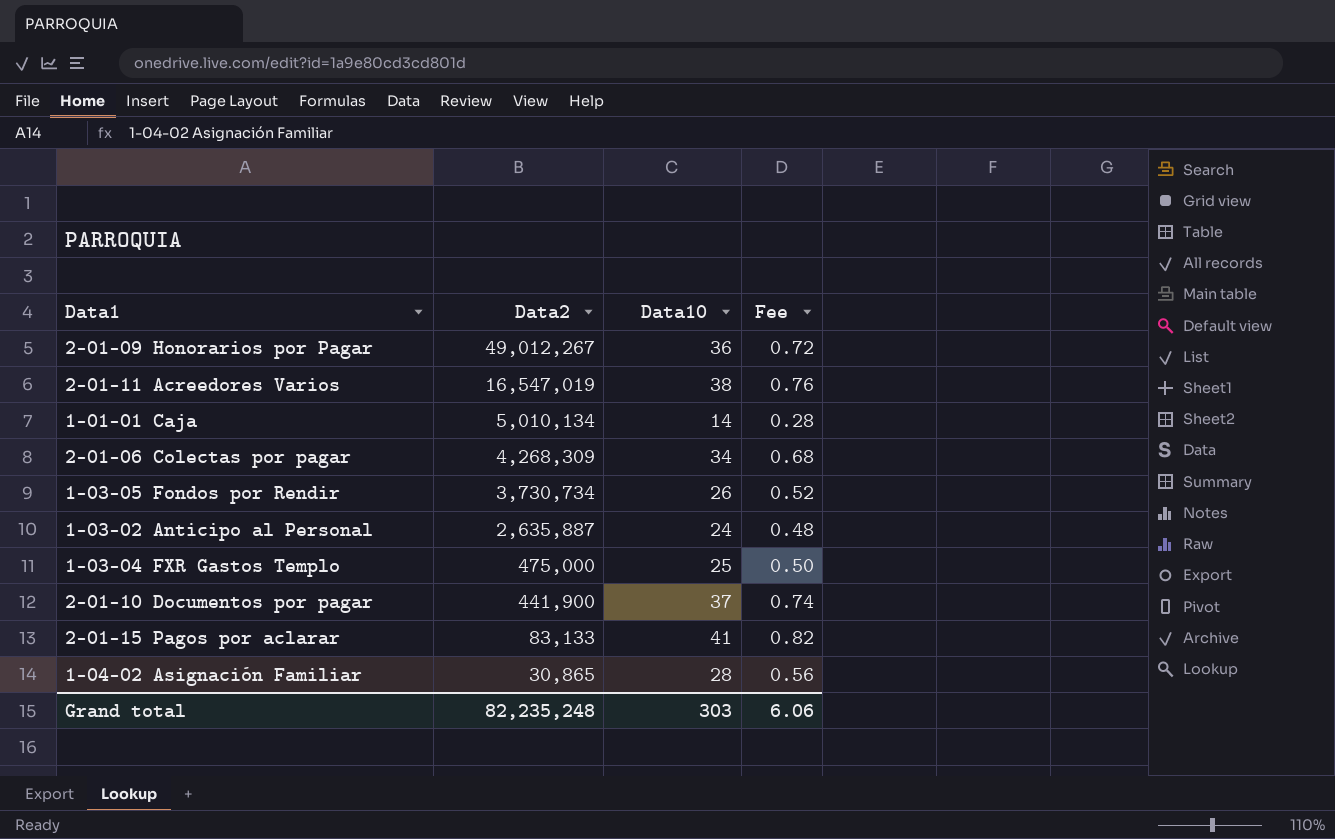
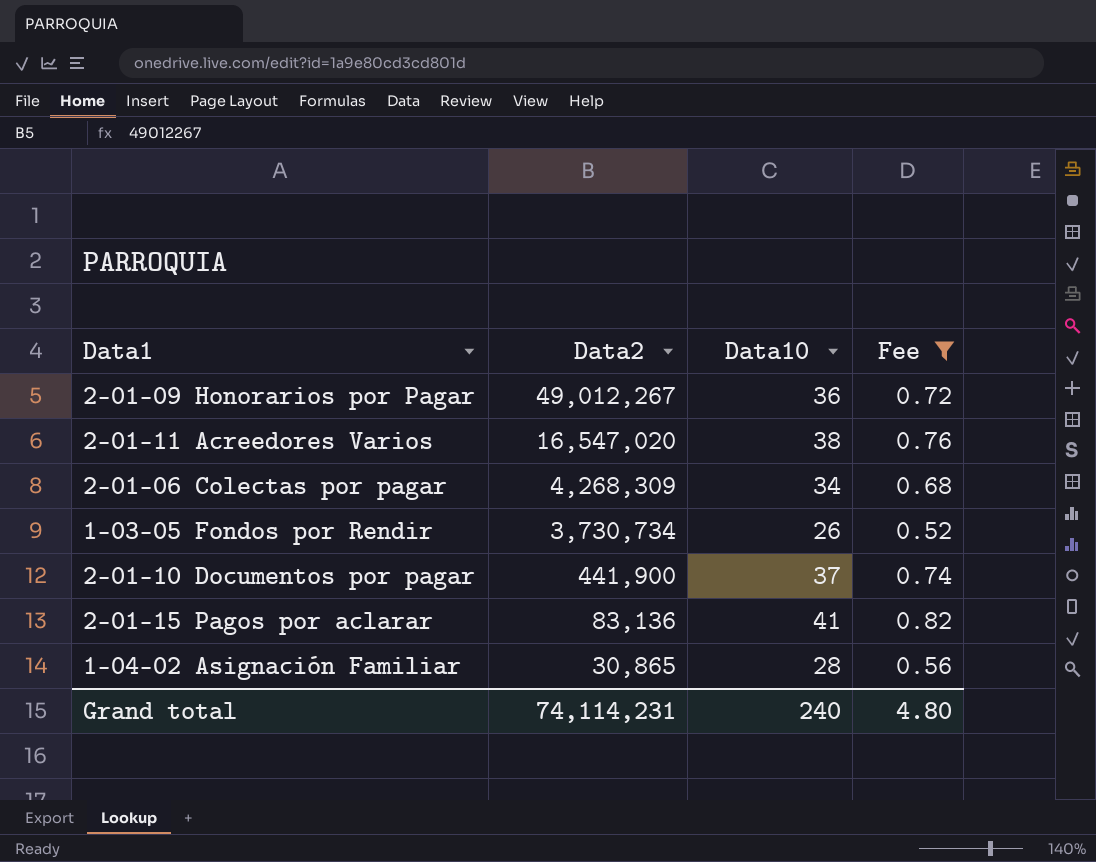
filter: none -> Fee >= 0.52
2-01-11 Acreedores Varios | Data2: 16,547,019 -> 16,547,020
2-01-15 Pagos por aclarar | Data2: 83,133 -> 83,136
Grand total | Data2: 82,235,248 -> 74,114,231
Grand total | Data10: 303 -> 240
Grand total | Fee: 6.06 -> 4.80

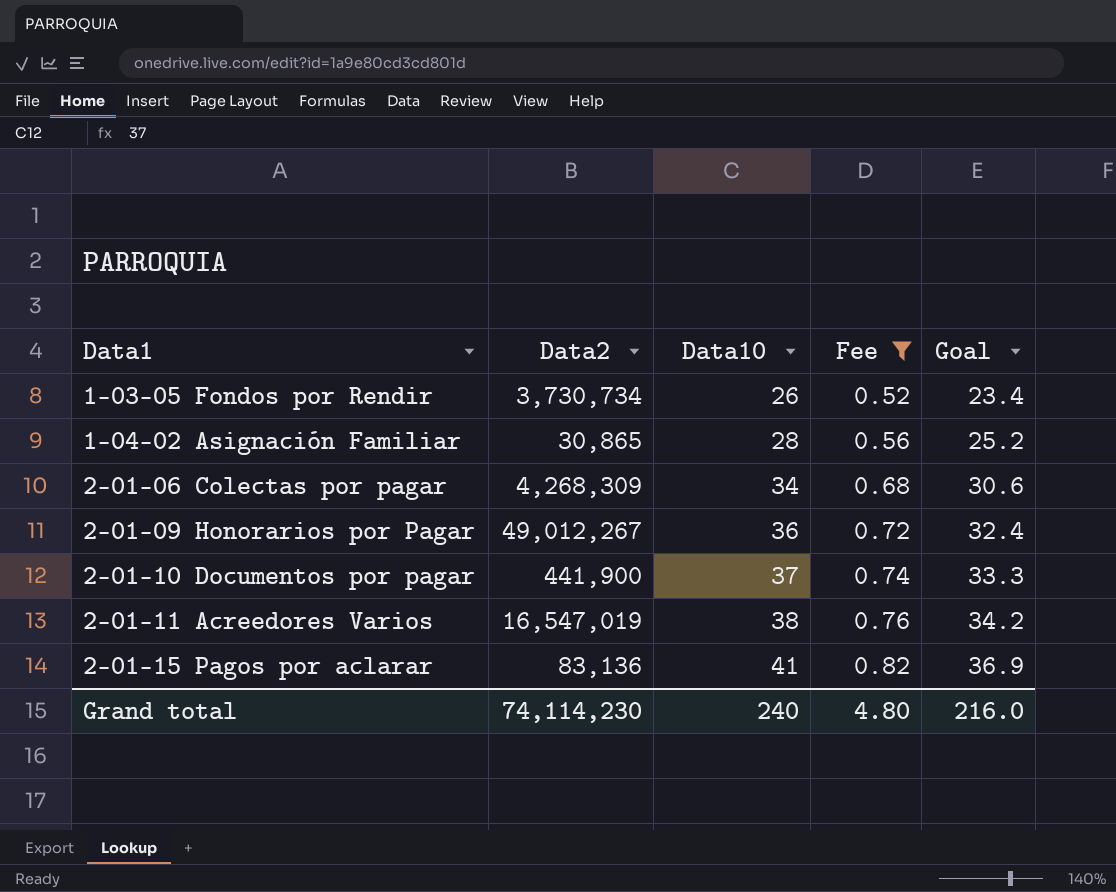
row order: Data2 descending -> Data1 ascending
column Goal | formula: none -> [Data10] * 0.9
2-01-11 Acreedores Varios | Data2: 16,547,020 -> 16,547,019
Grand total | Data2: 74,114,231 -> 74,114,230

